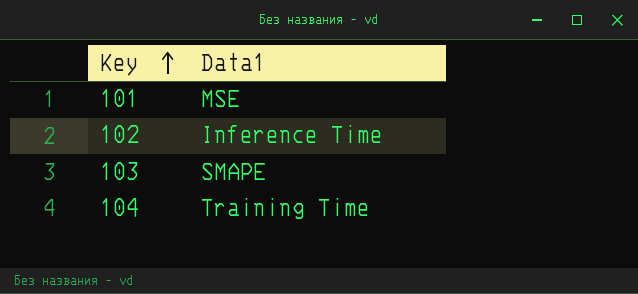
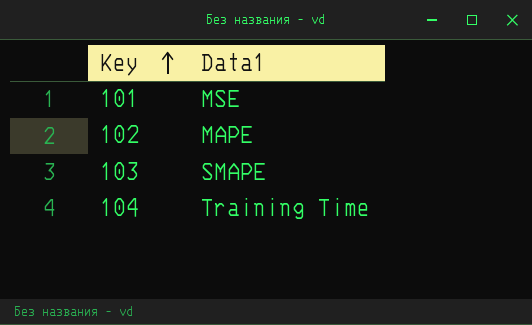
102 | Data1: Inference Time -> MAPE

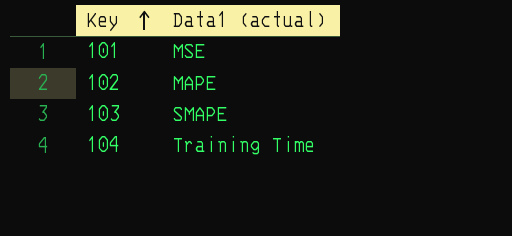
column name: Data1 -> Data1 (actual)

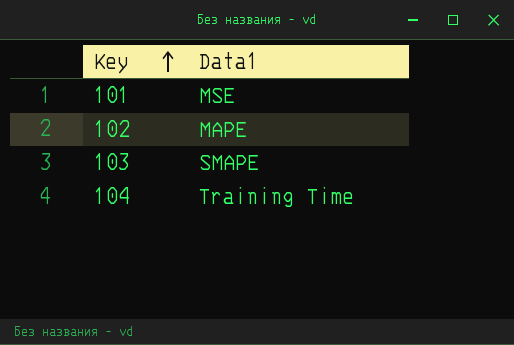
column name: Data1 (actual) -> Data1

